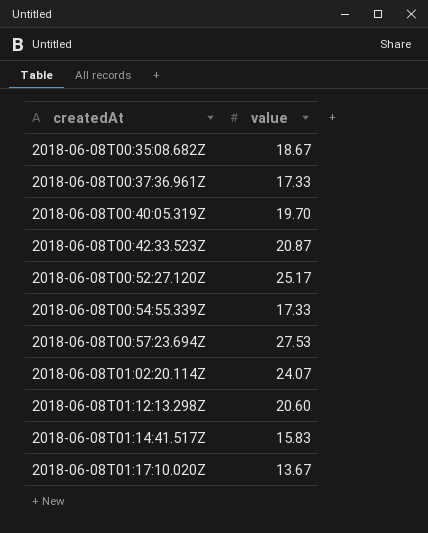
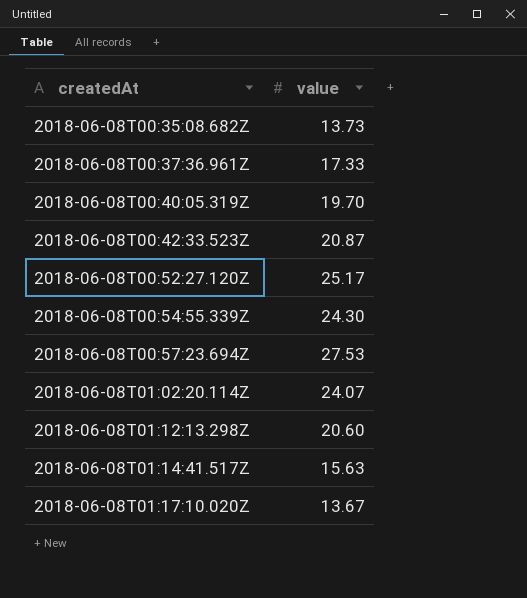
2018-06-08T00:35:08.682Z | value: 18.67 -> 13.73
2018-06-08T00:54:55.339Z | value: 17.33 -> 24.30
2018-06-08T01:14:41.517Z | value: 15.83 -> 15.63

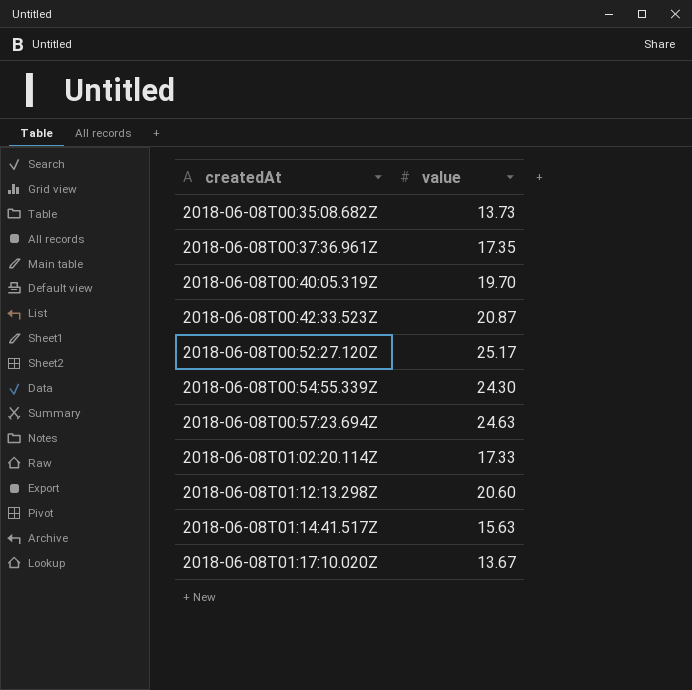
2018-06-08T00:37:36.961Z | value: 17.33 -> 17.35
2018-06-08T00:57:23.694Z | value: 27.53 -> 24.63
2018-06-08T01:02:20.114Z | value: 24.07 -> 17.33

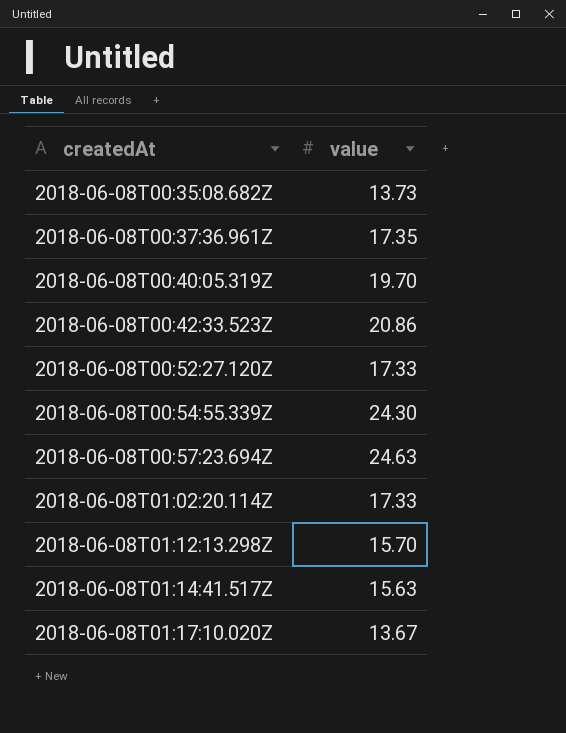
2018-06-08T00:42:33.523Z | value: 20.87 -> 20.86
2018-06-08T00:52:27.120Z | value: 25.17 -> 17.33
2018-06-08T01:12:13.298Z | value: 20.60 -> 15.70

